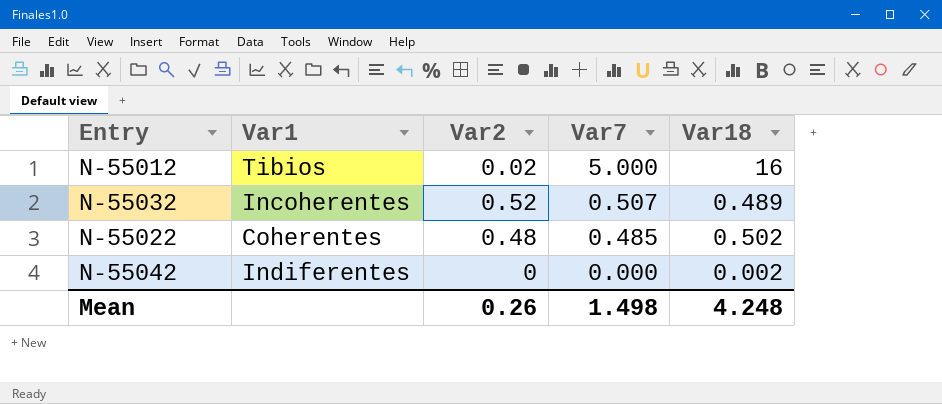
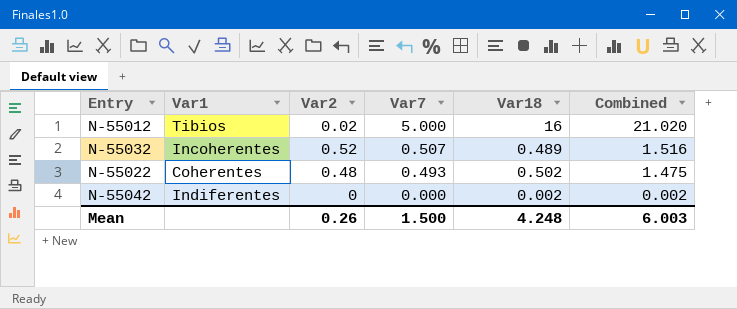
column Combined | formula: none -> [Var2] + [Var7] + [Var18]
N-55022 | Var7: 0.485 -> 0.493
Mean | Var7: 1.498 -> 1.500

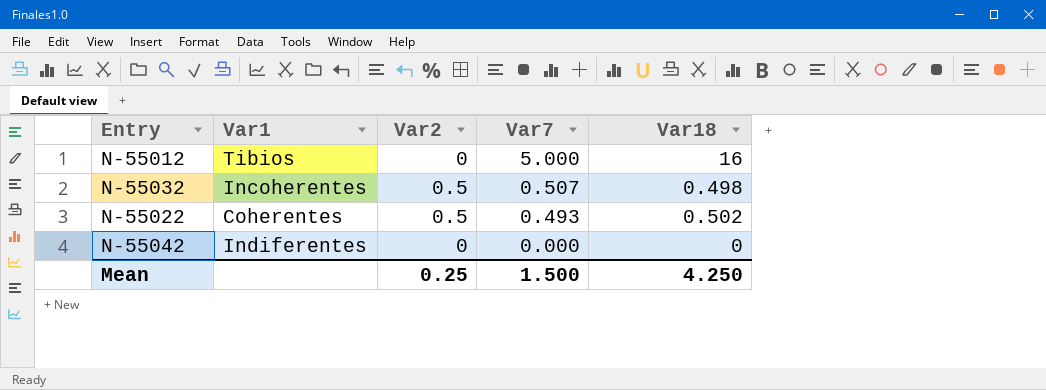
column Combined | formula: [Var2] + [Var7] + [Var18] -> none
N-55012 | Var2: 0.02 -> 0
N-55032 | Var2: 0.52 -> 0.5
N-55032 | Var18: 0.489 -> 0.498
N-55022 | Var2: 0.48 -> 0.5
N-55042 | Var18: 0.002 -> 0
Mean | Var2: 0.26 -> 0.25
Mean | Var18: 4.248 -> 4.250

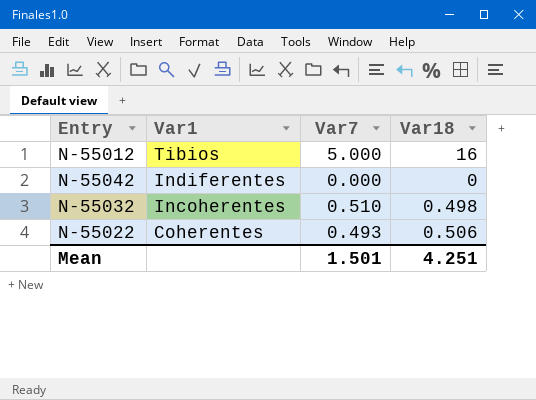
row order: Var7 descending -> Var1 descending
column Var2 | position: 3 -> none
N-55032 | Var7: 0.507 -> 0.510
N-55022 | Var18: 0.502 -> 0.506
Mean | Var7: 1.500 -> 1.501
Mean | Var18: 4.250 -> 4.251

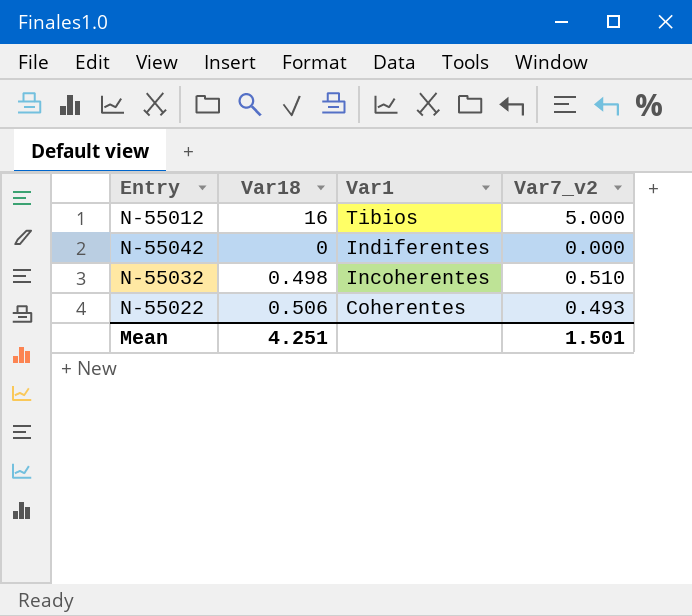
column Var18 | position: 4 -> 2
column name: Var7 -> Var7_v2

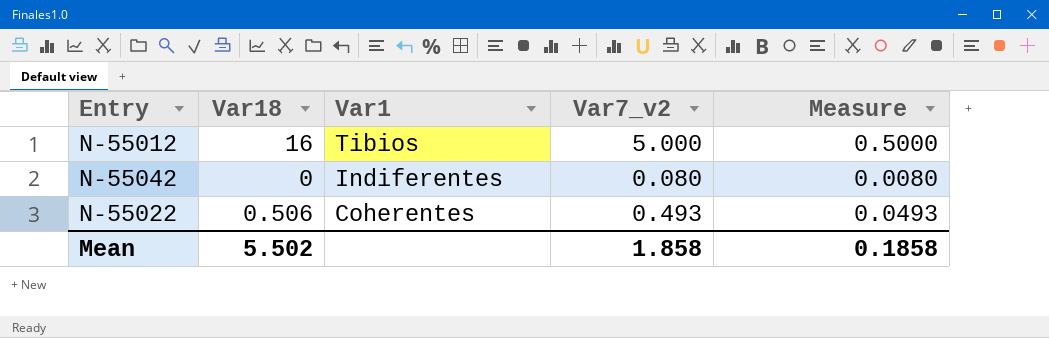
column Measure | formula: none -> [Var7_v2] * 0.1
row N-55032: 0.498 | Incoherentes | 0.510 -> none
N-55042 | Var7_v2: 0.000 -> 0.080
Mean | Var18: 4.251 -> 5.502
Mean | Var7_v2: 1.501 -> 1.858

